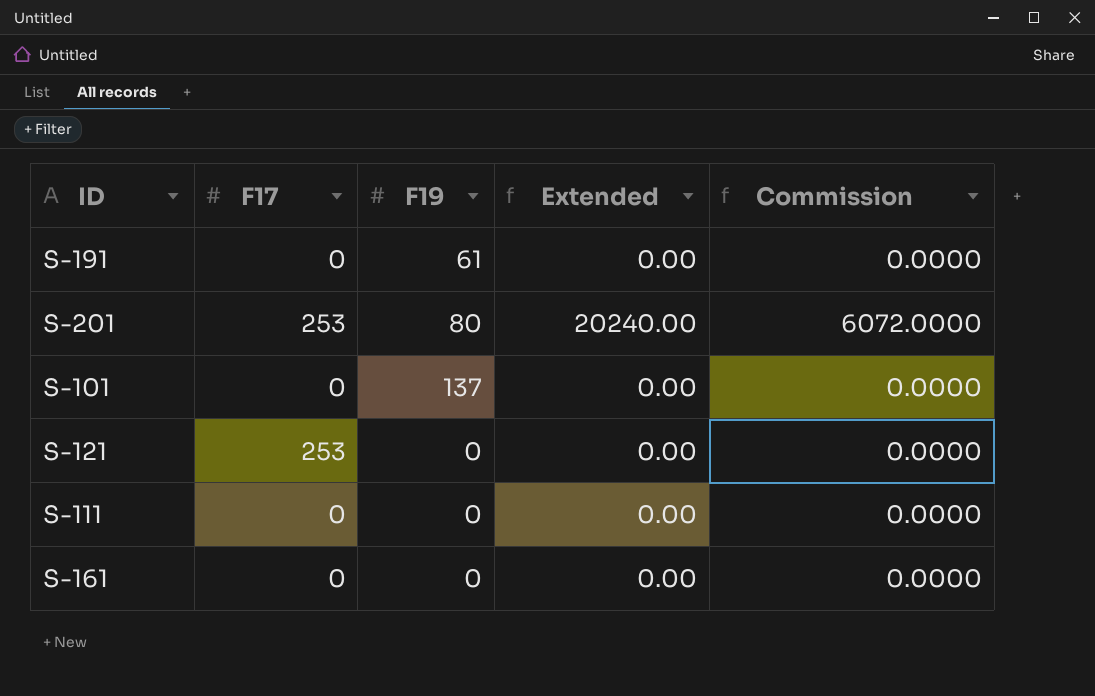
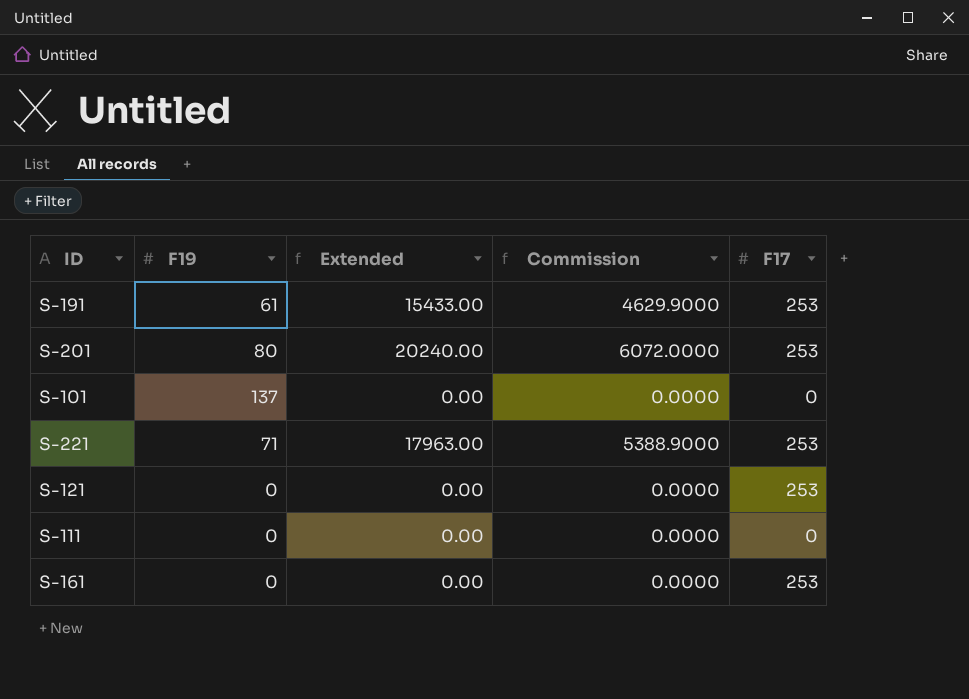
column F17 | position: 2 -> 5
S-191 | Extended: 0.00 -> 15433.00
S-191 | Commission: 0.0000 -> 4629.9000
S-191 | F17: 0 -> 253
row S-221: none -> 71 | 17963.00 | 5388.9000 | 253
S-161 | F17: 0 -> 253

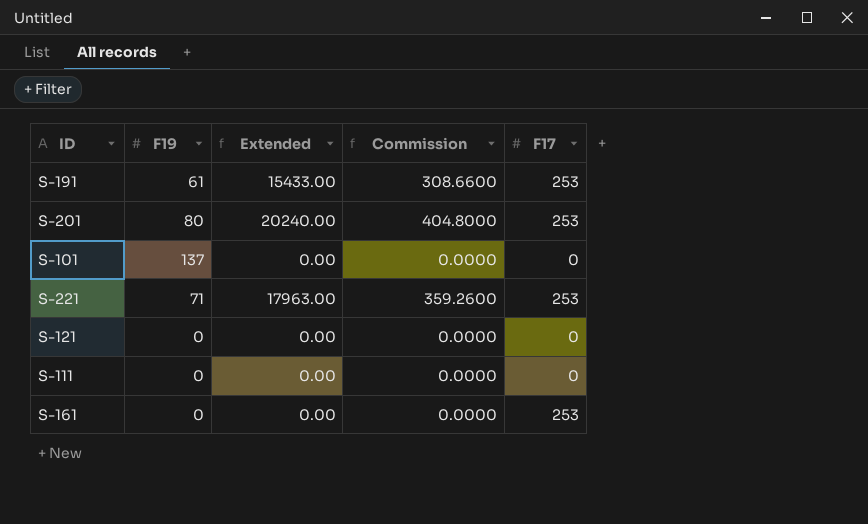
column Commission | formula: [Extended] * 0.3 -> [Extended] * 0.02
S-121 | F17: 253 -> 0

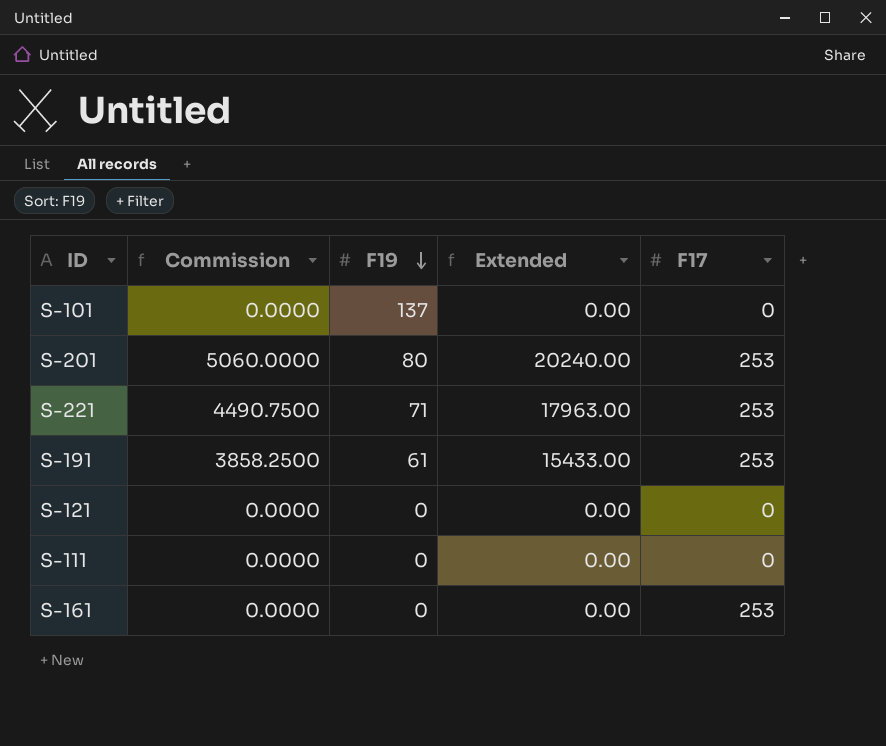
row order: none -> F19 descending
column Commission | formula: [Extended] * 0.02 -> [Extended] * 0.25
column Commission | position: 4 -> 2

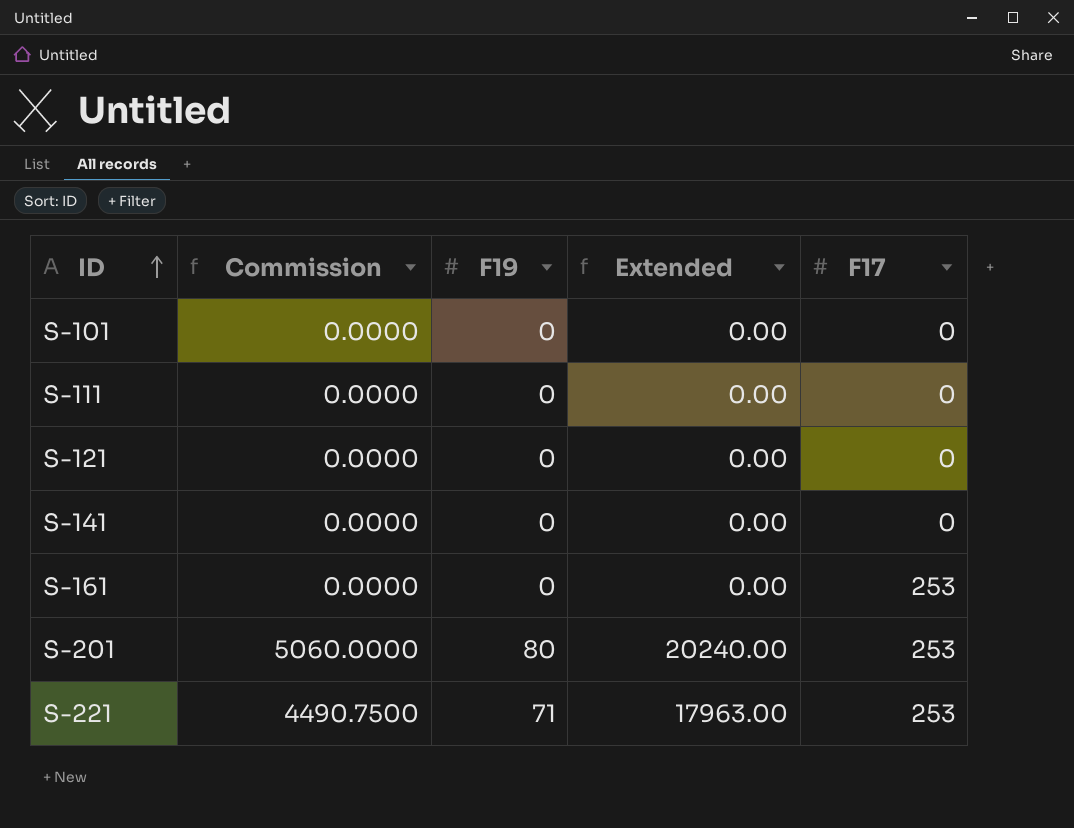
row order: F19 descending -> ID ascending
row S-191: 3858.2500 | 61 | 15433.00 | 253 -> none
S-101 | F19: 137 -> 0
row S-141: none -> 0.0000 | 0 | 0.00 | 0

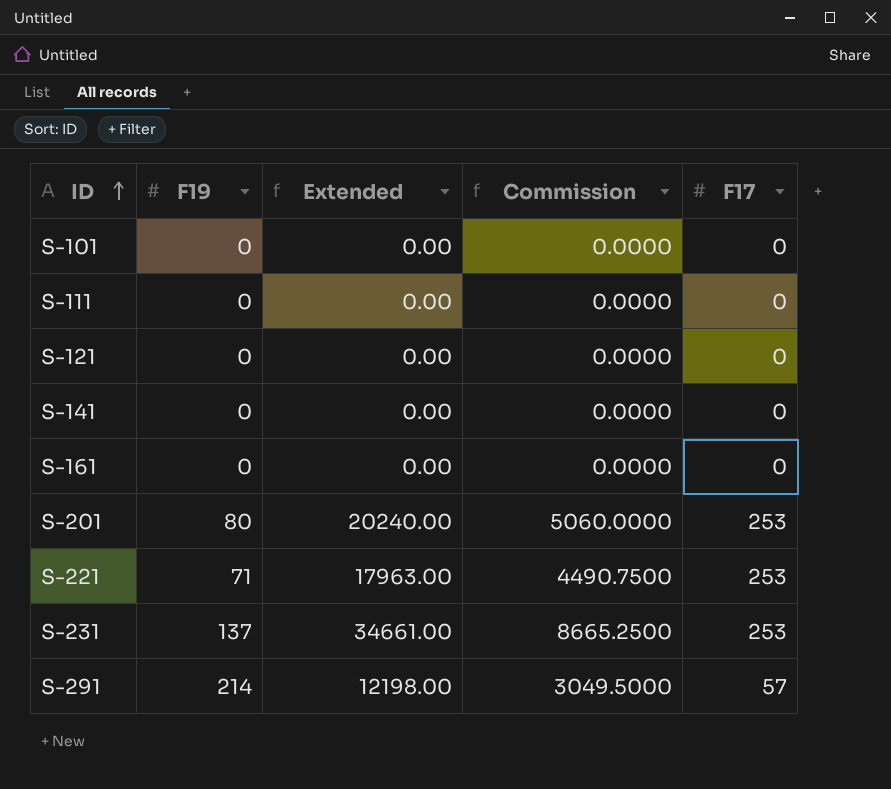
column Commission | position: 2 -> 4
S-161 | F17: 253 -> 0
row S-231: none -> 137 | 34661.00 | 8665.2500 | 253
row S-291: none -> 214 | 12198.00 | 3049.5000 | 57

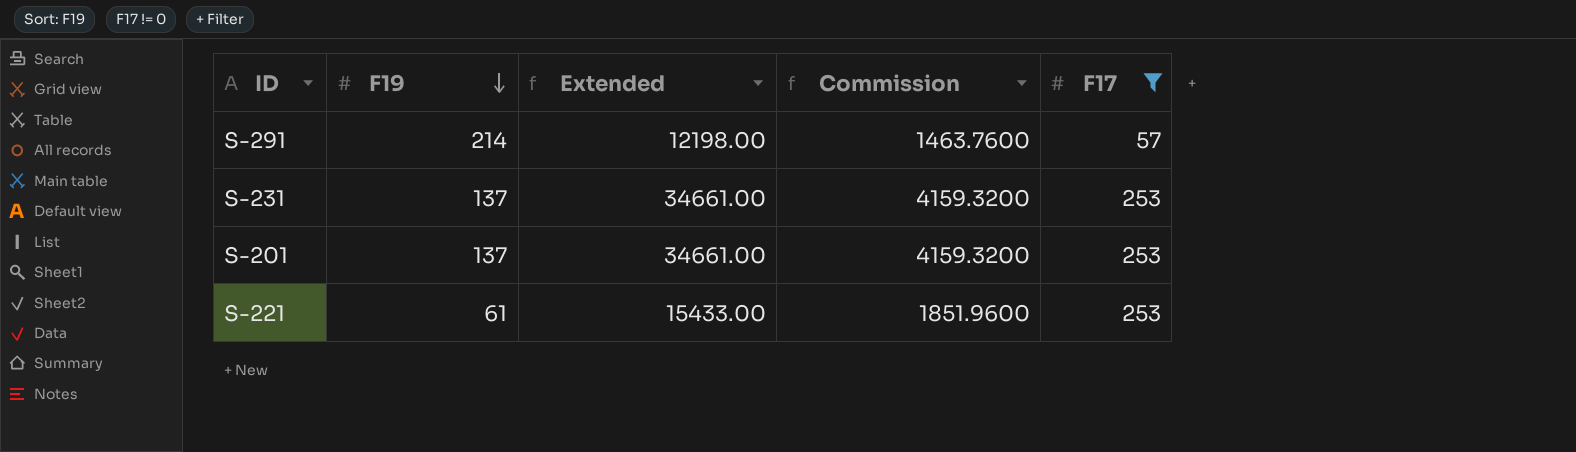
filter: none -> F17 != 0
row order: ID ascending -> F19 descending
column Commission | formula: [Extended] * 0.25 -> [Extended] * 0.12
S-201 | F19: 80 -> 137
S-201 | Extended: 20240.00 -> 34661.00
S-221 | F19: 71 -> 61
S-221 | Extended: 17963.00 -> 15433.00

